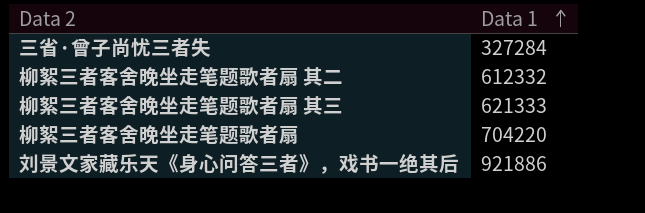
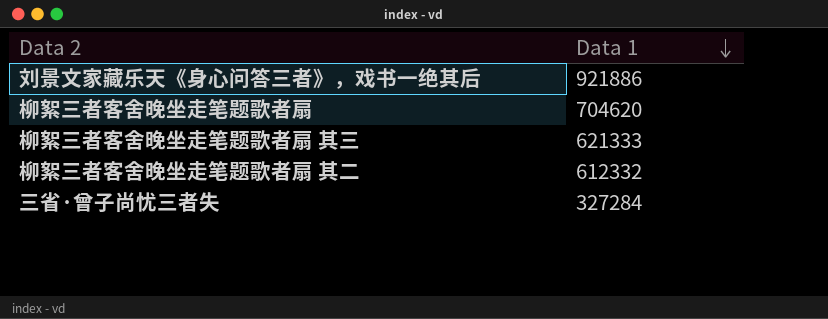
row order: Data 1 ascending -> Data 1 descending
柳絮三者客舍晚坐走笔题歌者扇 | Data 1: 704220 -> 704620

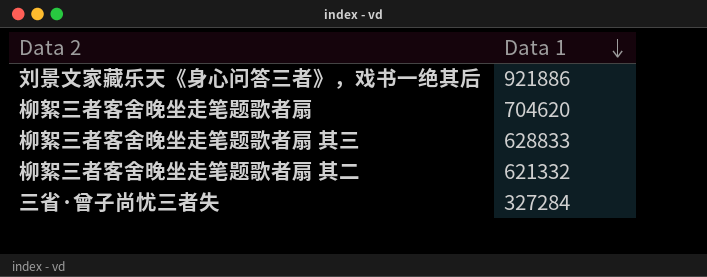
柳絮三者客舍晚坐走笔题歌者扇 其三 | Data 1: 621333 -> 628833
柳絮三者客舍晚坐走笔题歌者扇 其二 | Data 1: 612332 -> 621332

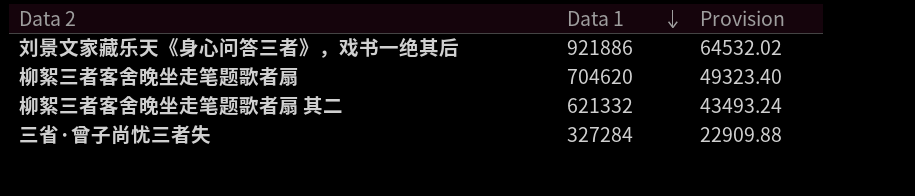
column Provision | formula: none -> [Data 1] * 0.07
row 柳絮三者客舍晚坐走笔题歌者扇 其三: 628833 -> none

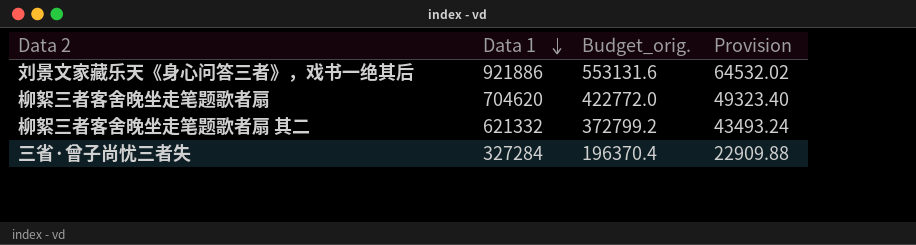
column Budget_orig. | formula: none -> [Data 1] * 0.6

